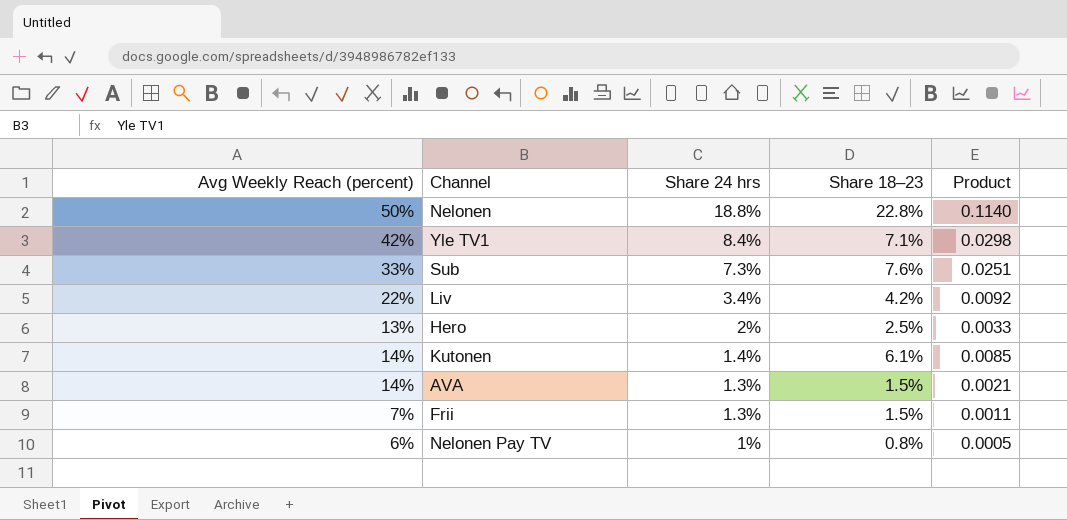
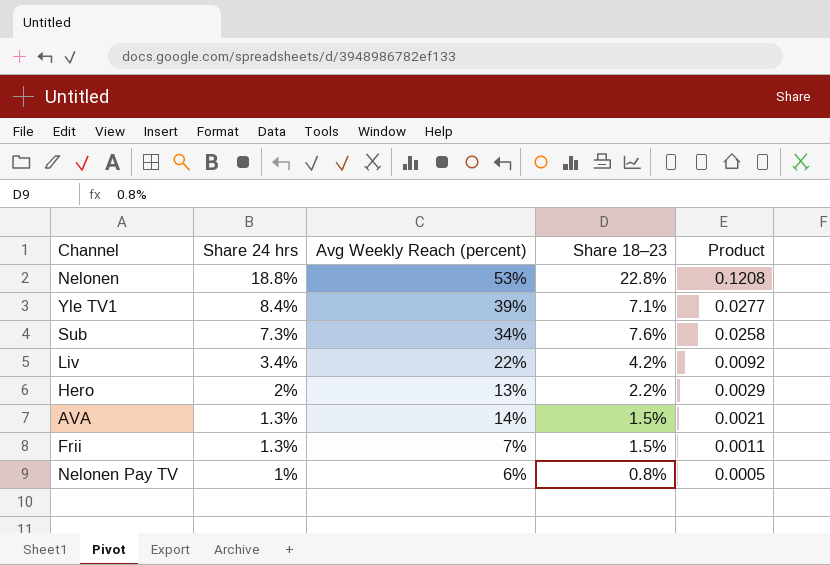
column Avg Weekly Reach (percent) | position: 1 -> 3
row Kutonen: 14% | 1.4% | 6.1% | 0.0085 -> none
Nelonen | Avg Weekly Reach (percent): 50% -> 53%
Nelonen | Product: 0.1140 -> 0.1208
Yle TV1 | Avg Weekly Reach (percent): 42% -> 39%
Yle TV1 | Product: 0.0298 -> 0.0277
Sub | Avg Weekly Reach (percent): 33% -> 34%
Sub | Product: 0.0251 -> 0.0258
Hero | Share 18–23: 2.5% -> 2.2%
Hero | Product: 0.0033 -> 0.0029

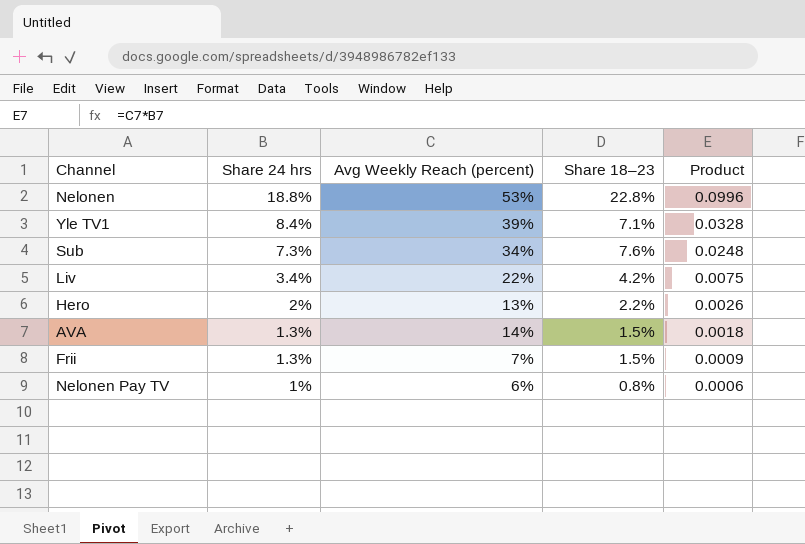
column Product | formula: [Avg Weekly Reach (percent)] * [Share 18–23] -> [Share 24 hrs] * [Avg Weekly Reach (percent)]

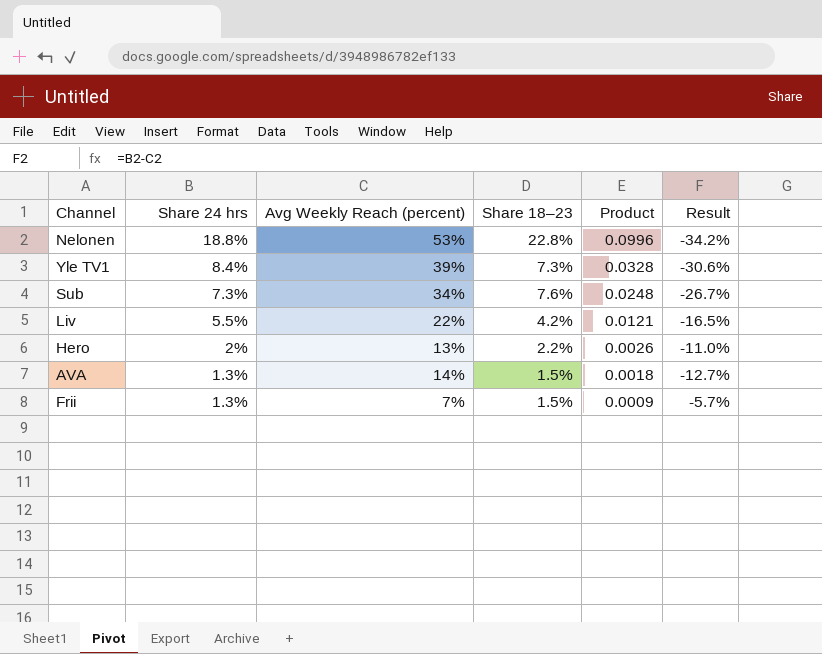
column Result | formula: none -> [Share 24 hrs] - [Avg Weekly Reach (percent)]
row Nelonen Pay TV: 1% | 6% | 0.8% | 0.0006 -> none
Yle TV1 | Share 18–23: 7.1% -> 7.3%
Liv | Share 24 hrs: 3.4% -> 5.5%
Liv | Product: 0.0075 -> 0.0121

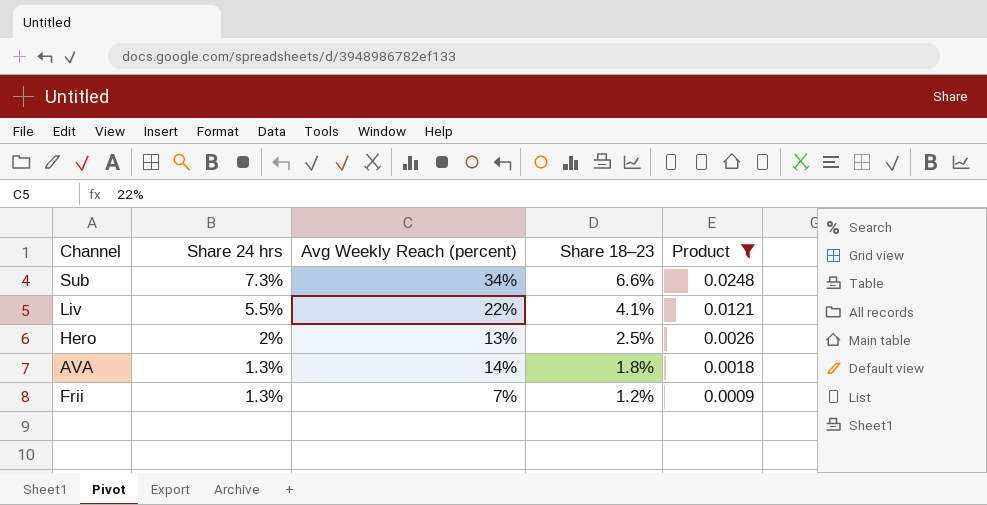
filter: none -> Product <= 0.0248
column Result | formula: [Share 24 hrs] - [Avg Weekly Reach (percent)] -> none
Sub | Share 18–23: 7.6% -> 6.6%
Liv | Share 18–23: 4.2% -> 4.1%
Hero | Share 18–23: 2.2% -> 2.5%
AVA | Share 18–23: 1.5% -> 1.8%
Frii | Share 18–23: 1.5% -> 1.2%

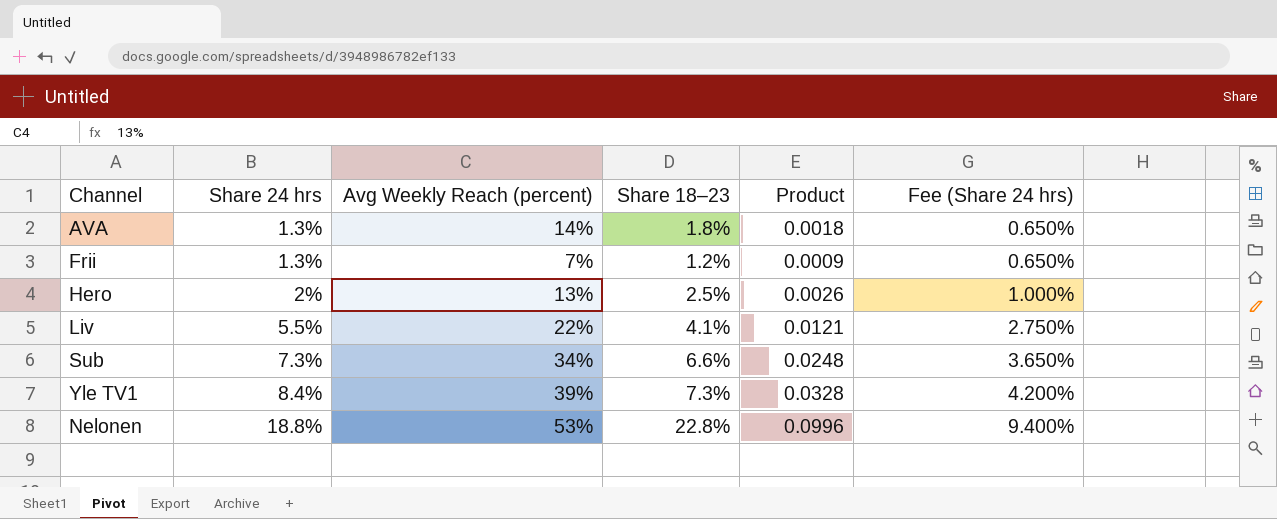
filter: Product <= 0.0248 -> none
row order: Share 24 hrs descending -> Share 24 hrs ascending
column Fee (Share 24 hrs) | formula: none -> [Share 24 hrs] * 0.5

